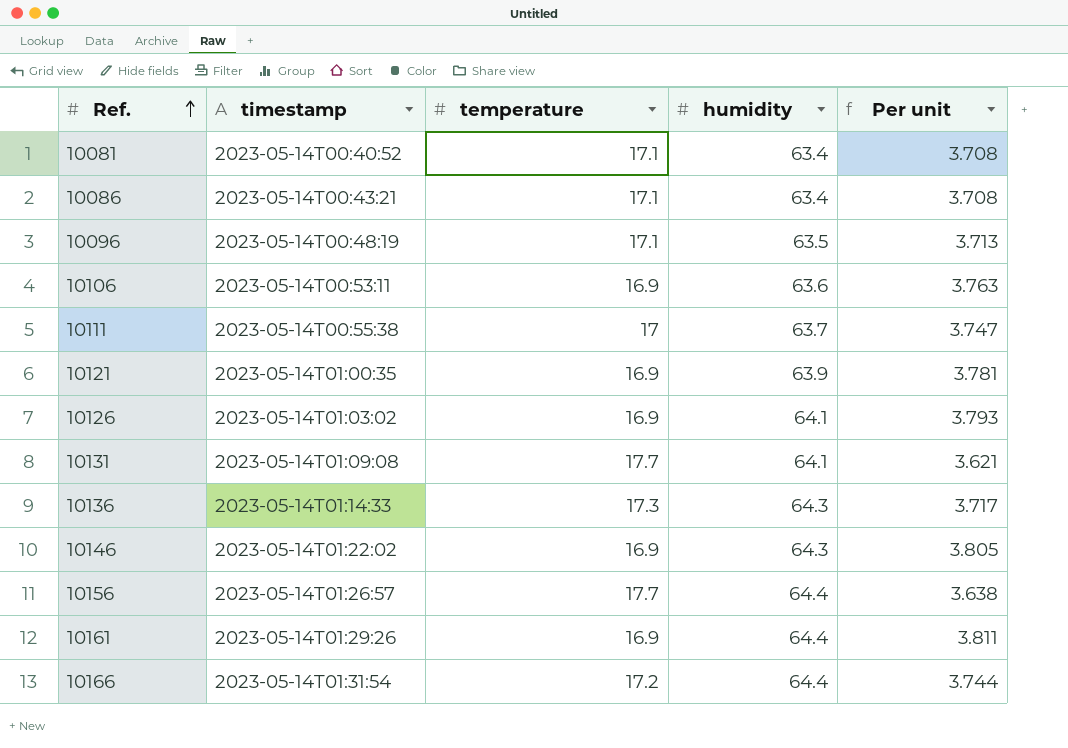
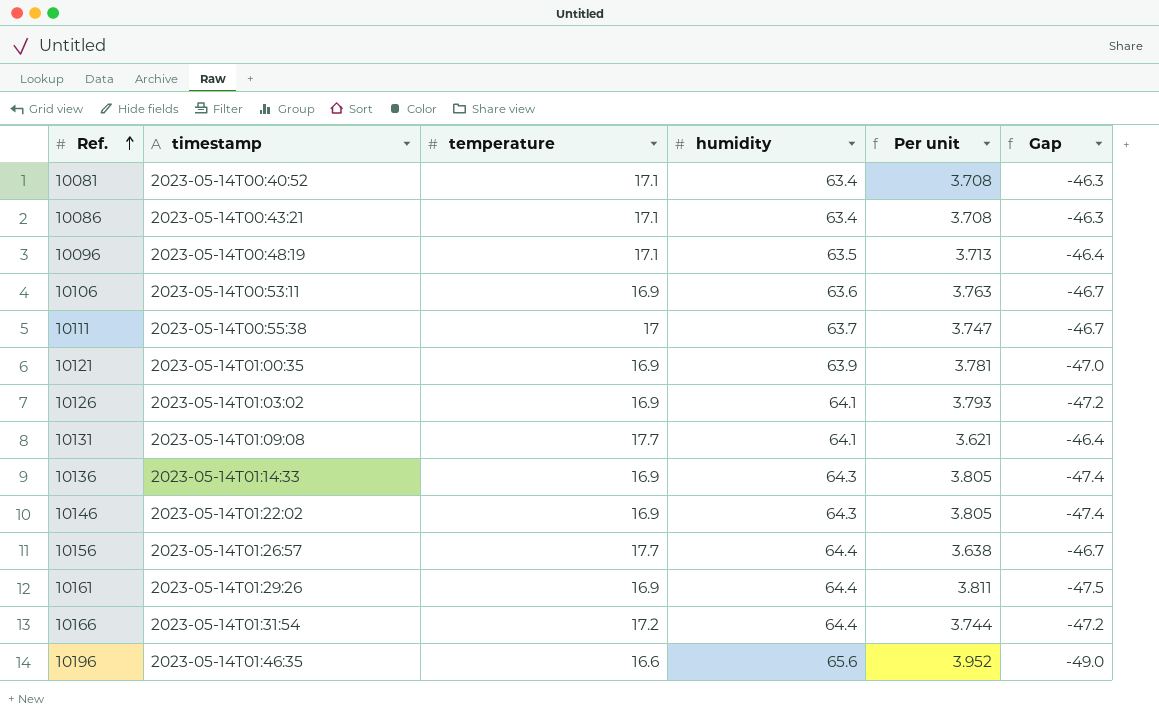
column Gap | formula: none -> [temperature] - [humidity]
10136 | temperature: 17.3 -> 16.9
10136 | Per unit: 3.717 -> 3.805
row 10196: none -> 2023-05-14T01:46:35 | 16.6 | 65.6 | 3.952 | -49.0

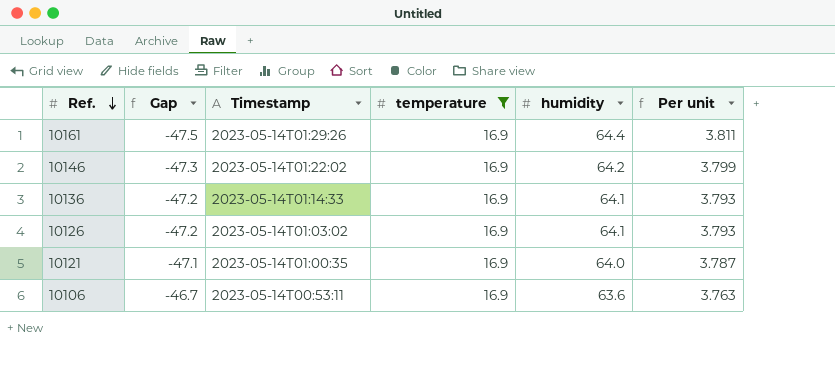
filter: none -> temperature = 16.9
row order: Ref. ascending -> Ref. descending
column Gap | position: 6 -> 2
column name: timestamp -> Timestamp
10146 | Gap: -47.4 -> -47.3
10146 | humidity: 64.3 -> 64.2
10146 | Per unit: 3.805 -> 3.799
10136 | Gap: -47.4 -> -47.2
10136 | humidity: 64.3 -> 64.1
10136 | Per unit: 3.805 -> 3.793
10121 | Gap: -47.0 -> -47.1
10121 | humidity: 63.9 -> 64.0
10121 | Per unit: 3.781 -> 3.787

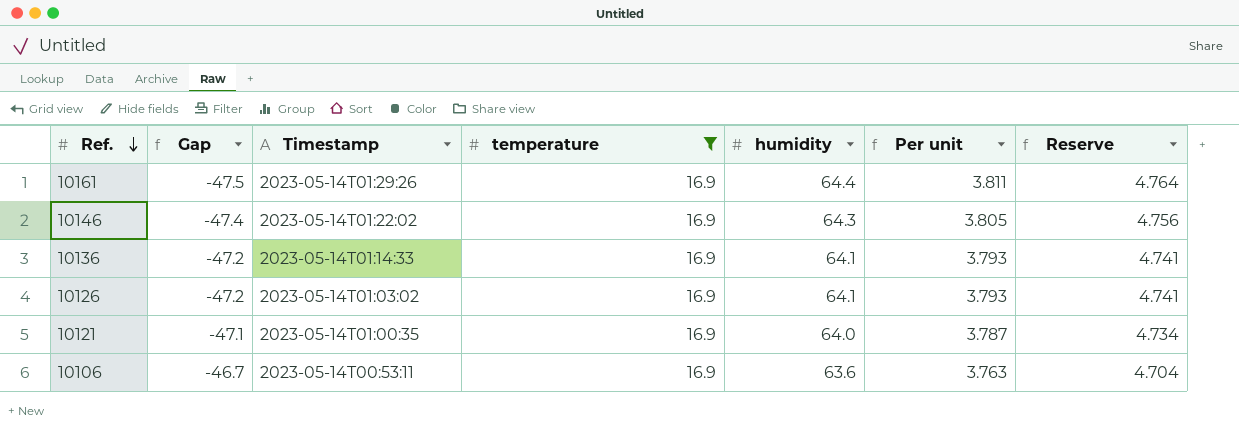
column Reserve | formula: none -> [Per unit] * 1.25
10146 | Gap: -47.3 -> -47.4
10146 | humidity: 64.2 -> 64.3
10146 | Per unit: 3.799 -> 3.805

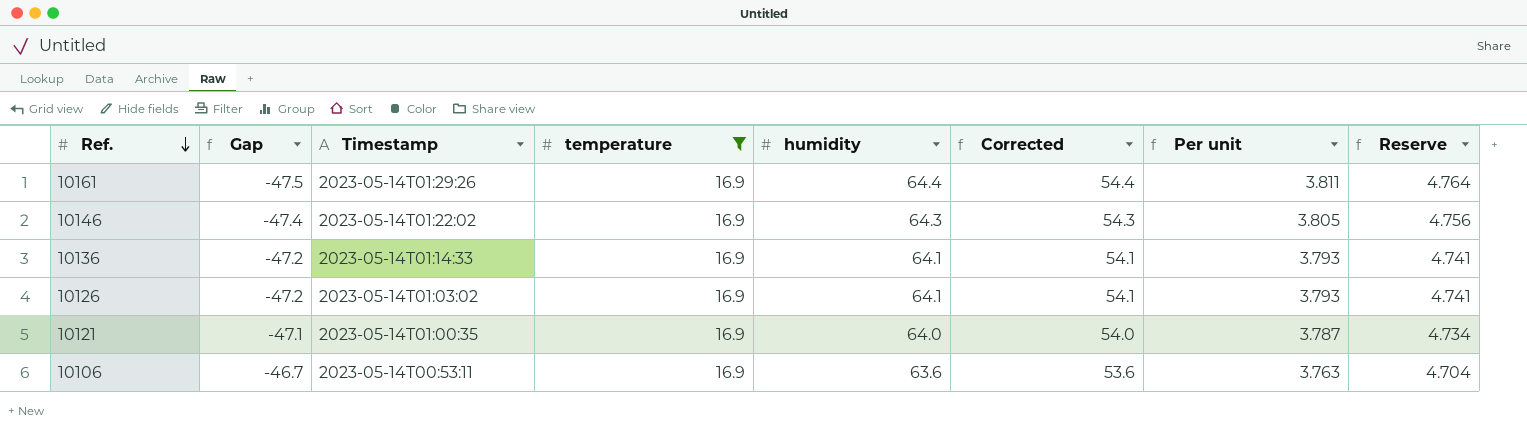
column Corrected | formula: none -> [humidity] - 10

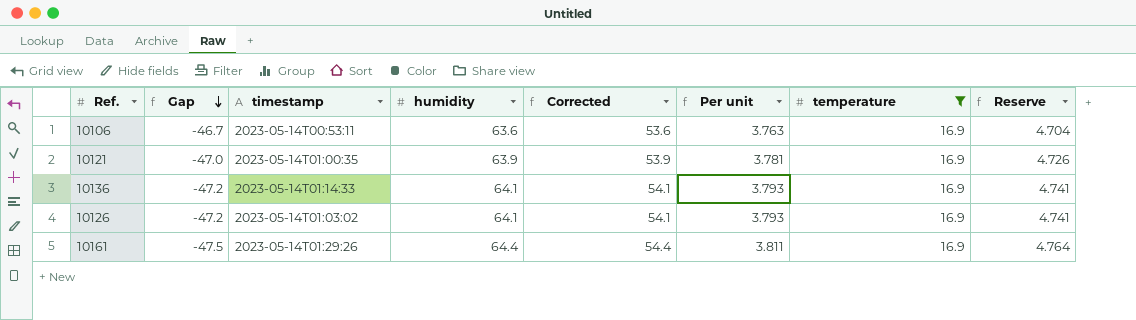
row order: Ref. descending -> Gap descending
column name: Timestamp -> timestamp
column temperature | position: 4 -> 7
row 10146: -47.4 | 2023-05-14T01:22:02 | 16.9 | 64.3 | 54.3 | 3.805 | 4.756 -> none
10121 | Gap: -47.1 -> -47.0
10121 | humidity: 64.0 -> 63.9
10121 | Corrected: 54.0 -> 53.9
10121 | Per unit: 3.787 -> 3.781
10121 | Reserve: 4.734 -> 4.726

